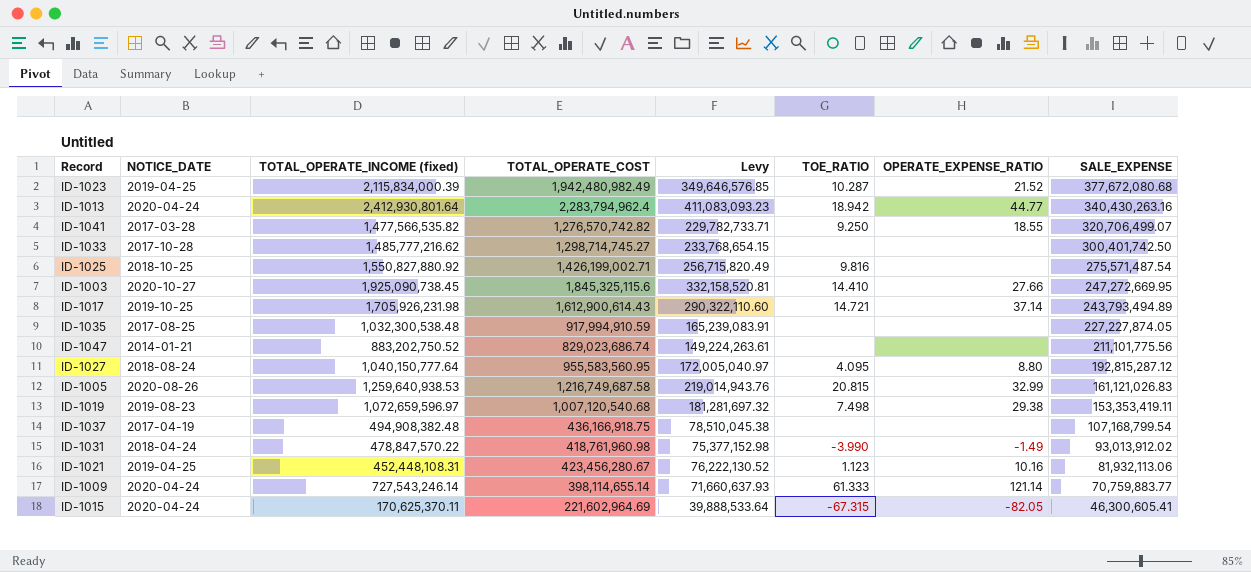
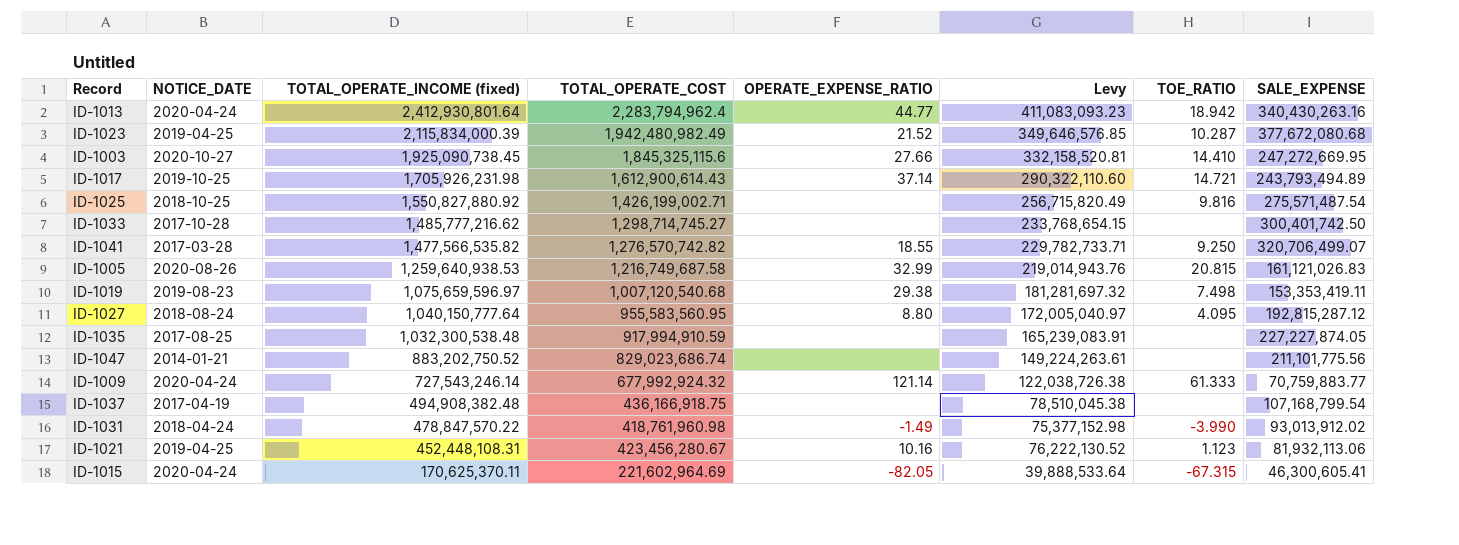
row order: SALE_EXPENSE descending -> TOTAL_OPERATE_INCOME (fixed) descending
column OPERATE_EXPENSE_RATIO | position: 7 -> 5
ID-1019 | TOTAL_OPERATE_INCOME (fixed): 1,072,659,596.97 -> 1,075,659,596.97
ID-1009 | TOTAL_OPERATE_COST: 398,114,655.14 -> 677,992,924.32
ID-1009 | Levy: 71,660,637.93 -> 122,038,726.38

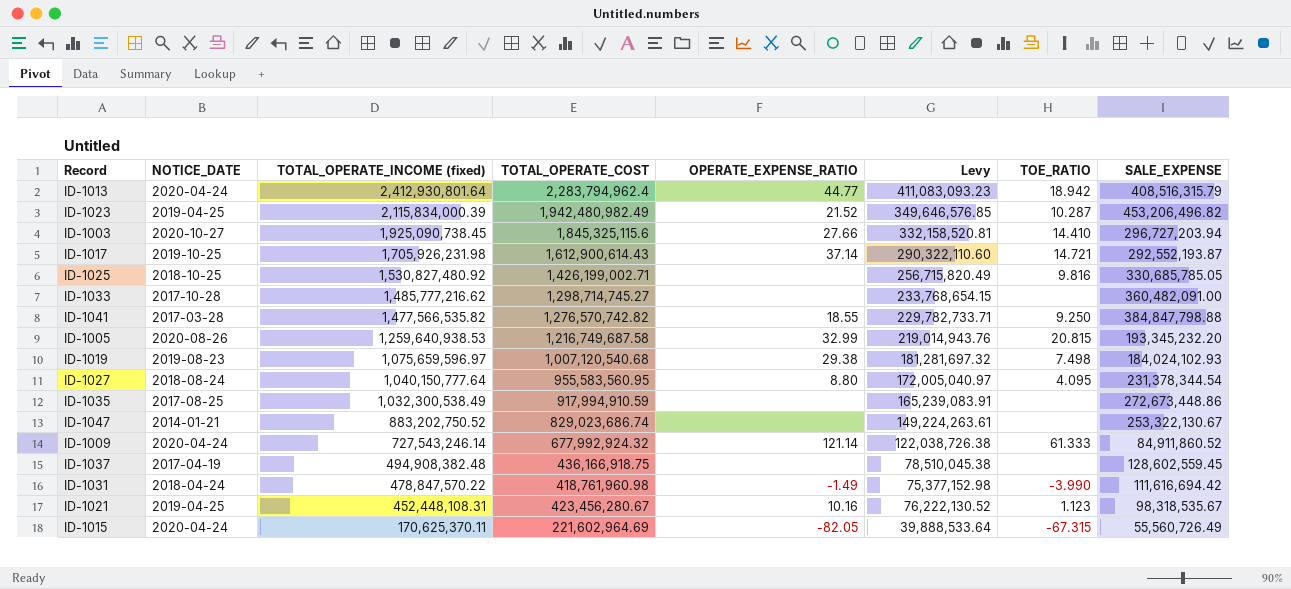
ID-1013 | SALE_EXPENSE: 340,430,263.16 -> 408,516,315.79
ID-1023 | SALE_EXPENSE: 377,672,080.68 -> 453,206,496.82
ID-1003 | SALE_EXPENSE: 247,272,669.95 -> 296,727,203.94
ID-1017 | SALE_EXPENSE: 243,793,494.89 -> 292,552,193.87
ID-1025 | TOTAL_OPERATE_INCOME (fixed): 1,550,827,880.92 -> 1,530,827,480.92
ID-1025 | SALE_EXPENSE: 275,571,487.54 -> 330,685,785.05
ID-1033 | SALE_EXPENSE: 300,401,742.50 -> 360,482,091.00
ID-1041 | SALE_EXPENSE: 320,706,499.07 -> 384,847,798.88
ID-1005 | SALE_EXPENSE: 161,121,026.83 -> 193,345,232.20
ID-1019 | SALE_EXPENSE: 153,353,419.11 -> 184,024,102.93
ID-1027 | SALE_EXPENSE: 192,815,287.12 -> 231,378,344.54
ID-1035 | TOTAL_OPERATE_INCOME (fixed): 1,032,300,538.48 -> 1,032,300,538.49
ID-1035 | SALE_EXPENSE: 227,227,874.05 -> 272,673,448.86
ID-1047 | SALE_EXPENSE: 211,101,775.56 -> 253,322,130.67
ID-1009 | SALE_EXPENSE: 70,759,883.77 -> 84,911,860.52
ID-1037 | SALE_EXPENSE: 107,168,799.54 -> 128,602,559.45
ID-1031 | SALE_EXPENSE: 93,013,912.02 -> 111,616,694.42
ID-1021 | SALE_EXPENSE: 81,932,113.06 -> 98,318,535.67
ID-1015 | SALE_EXPENSE: 46,300,605.41 -> 55,560,726.49

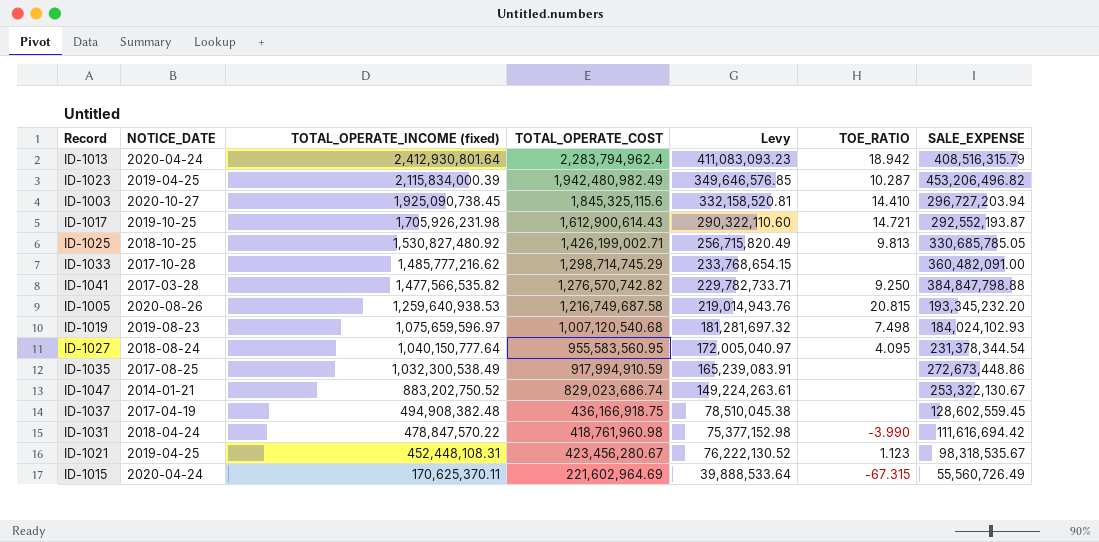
column OPERATE_EXPENSE_RATIO | position: 5 -> none
row ID-1009: 2020-04-24 | 727,543,246.14 | 677,992,924.32 | 121.14 | 122,038,726.38 | 61.333 | 84,911,860.52 -> none
ID-1025 | TOE_RATIO: 9.816 -> 9.813
ID-1033 | TOTAL_OPERATE_COST: 1,298,714,745.27 -> 1,298,714,745.29

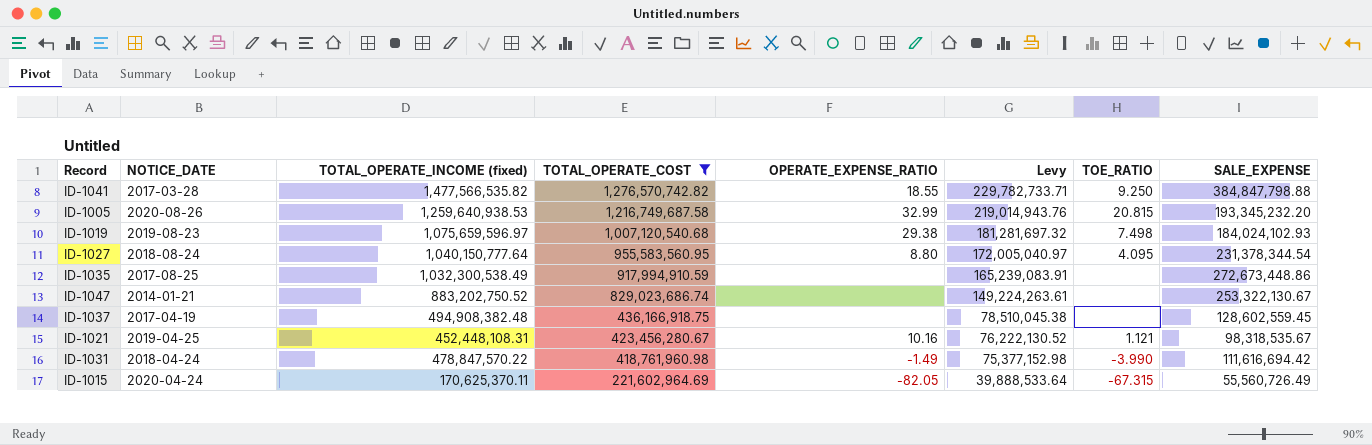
filter: none -> TOTAL_OPERATE_COST <= 1,276,570,742.82
row order: TOTAL_OPERATE_INCOME (fixed) descending -> TOTAL_OPERATE_COST descending
column OPERATE_EXPENSE_RATIO | position: none -> 5
ID-1021 | TOE_RATIO: 1.123 -> 1.121

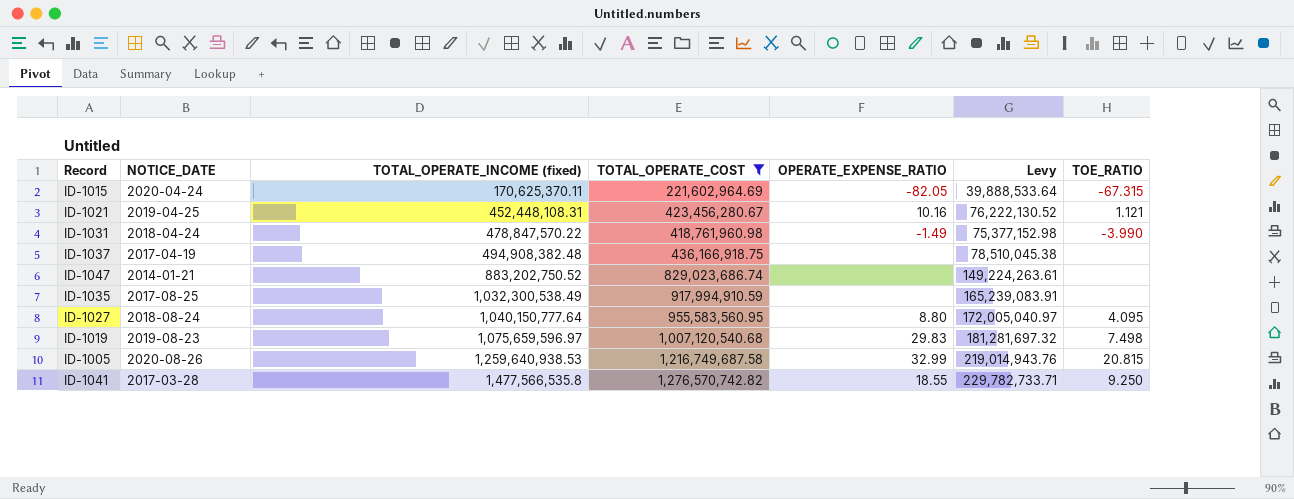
row order: TOTAL_OPERATE_COST descending -> TOTAL_OPERATE_INCOME (fixed) ascending
column SALE_EXPENSE | position: 8 -> none
ID-1019 | OPERATE_EXPENSE_RATIO: 29.38 -> 29.83
ID-1041 | TOTAL_OPERATE_INCOME (fixed): 1,477,566,535.82 -> 1,477,566,535.8

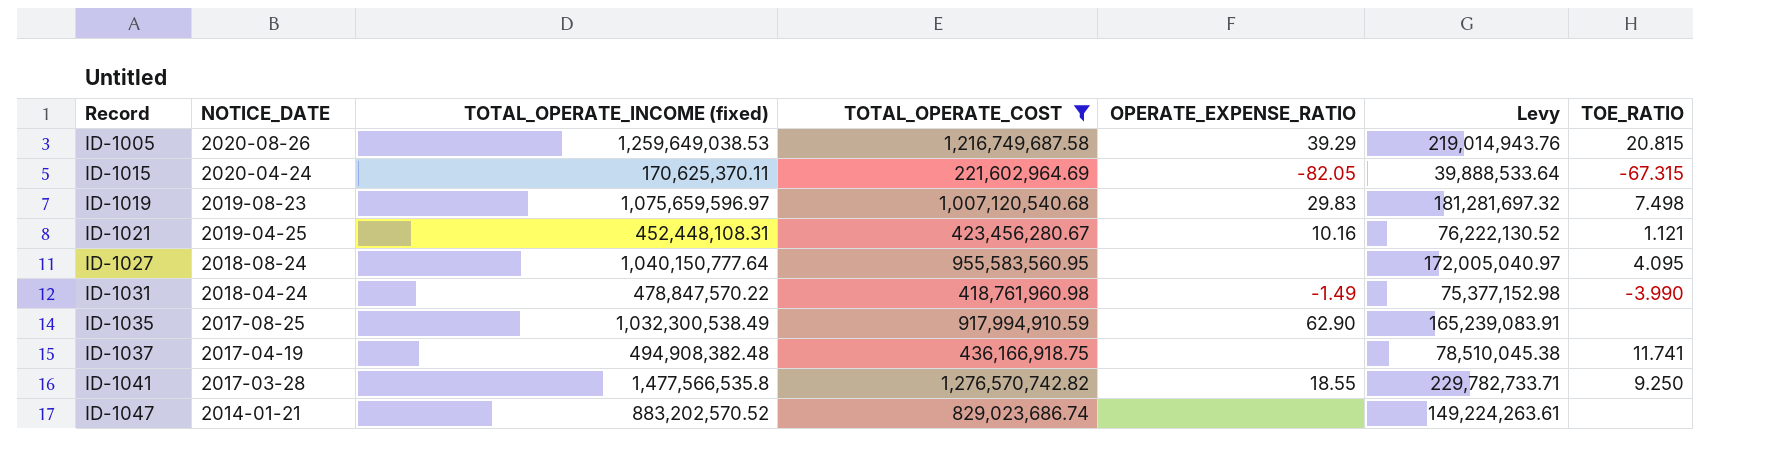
row order: TOTAL_OPERATE_INCOME (fixed) ascending -> Record ascending
ID-1005 | TOTAL_OPERATE_INCOME (fixed): 1,259,640,938.53 -> 1,259,649,038.53
ID-1005 | OPERATE_EXPENSE_RATIO: 32.99 -> 39.29
ID-1027 | OPERATE_EXPENSE_RATIO: 8.80 -> none
ID-1035 | OPERATE_EXPENSE_RATIO: none -> 62.90
ID-1037 | TOE_RATIO: none -> 11.741
ID-1047 | TOTAL_OPERATE_INCOME (fixed): 883,202,750.52 -> 883,202,570.52

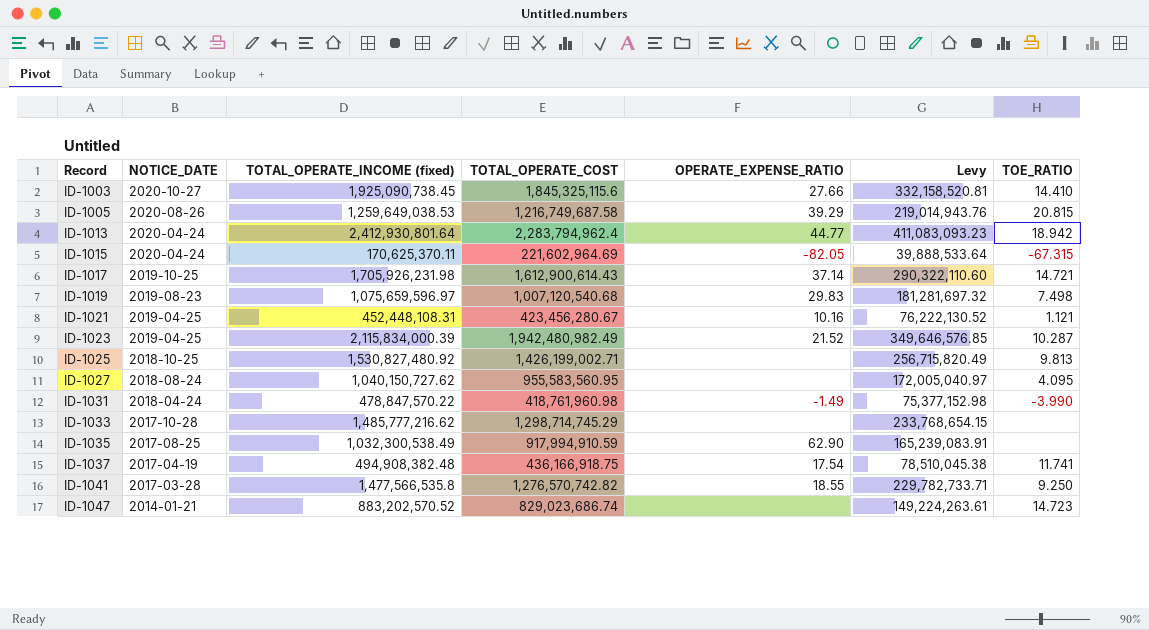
filter: TOTAL_OPERATE_COST <= 1,276,570,742.82 -> none
ID-1027 | TOTAL_OPERATE_INCOME (fixed): 1,040,150,777.64 -> 1,040,150,727.62
ID-1037 | OPERATE_EXPENSE_RATIO: none -> 17.54
ID-1047 | TOE_RATIO: none -> 14.723

